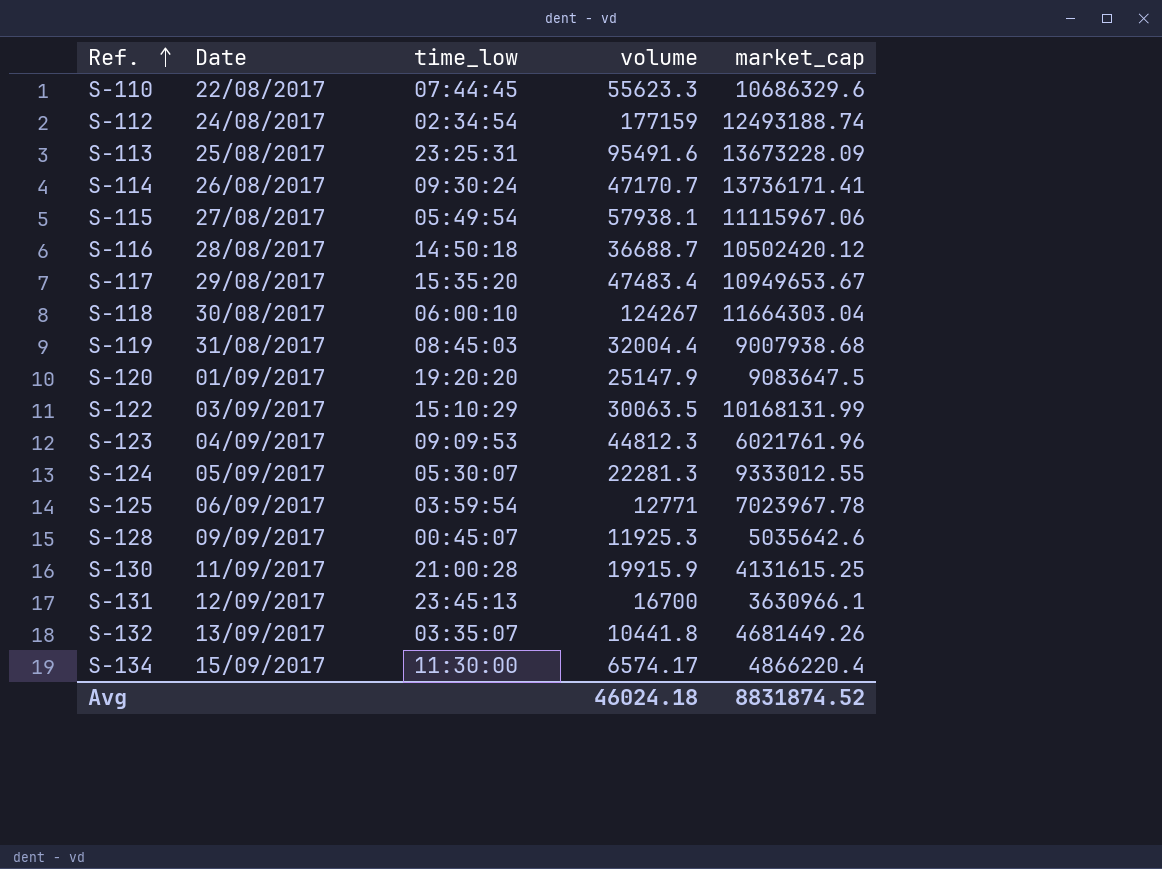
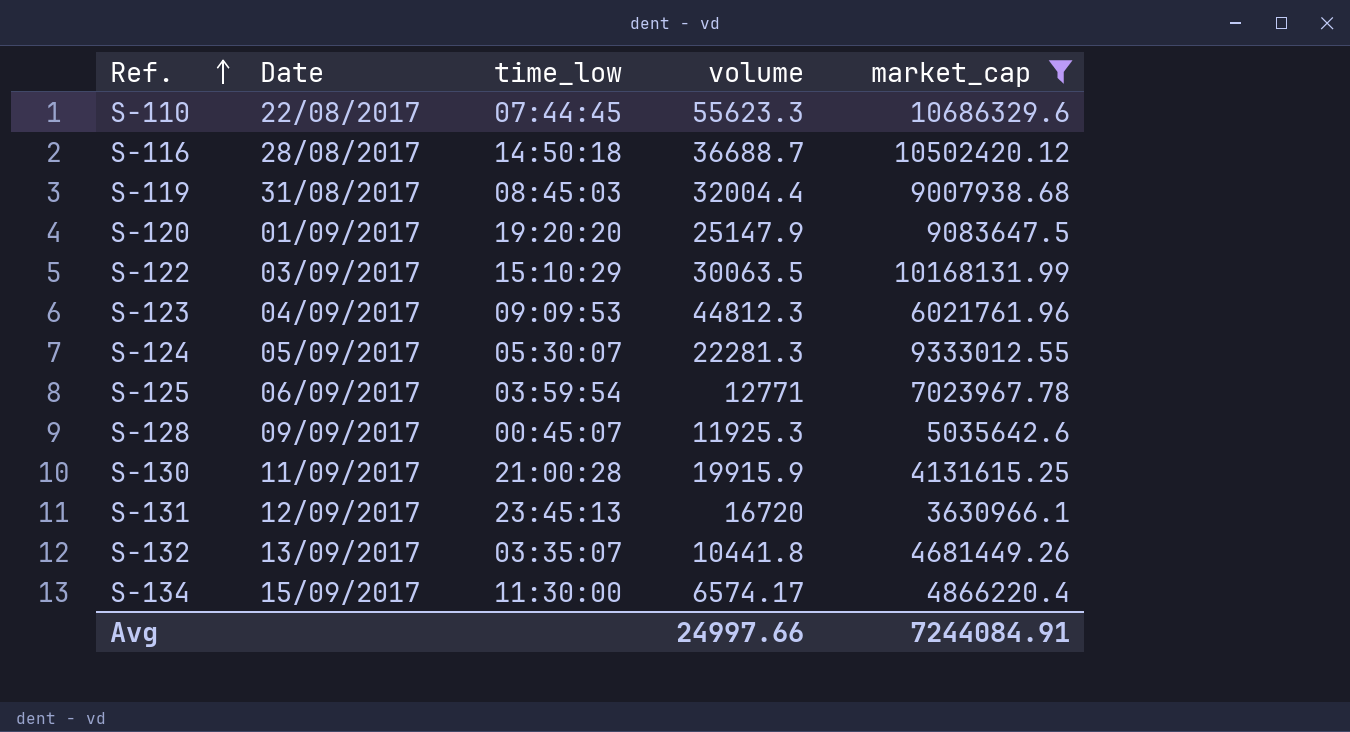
filter: none -> market_cap <= 10686329.6
S-131 | volume: 16700 -> 16720
Avg | volume: 46024.18 -> 24997.66
Avg | market_cap: 8831874.52 -> 7244084.91

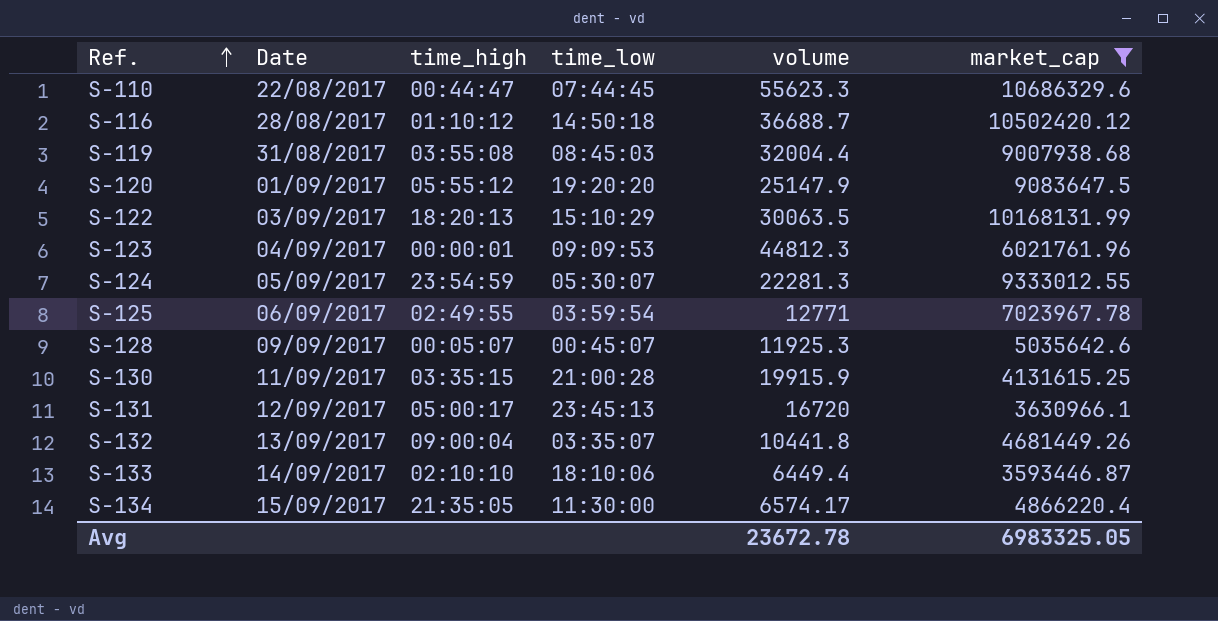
column time_high | position: none -> 3
row S-133: none -> 14/09/2017 | 02:10:10 | 18:10:06 | 6449.4 | 3593446.87
Avg | volume: 24997.66 -> 23672.78
Avg | market_cap: 7244084.91 -> 6983325.05

